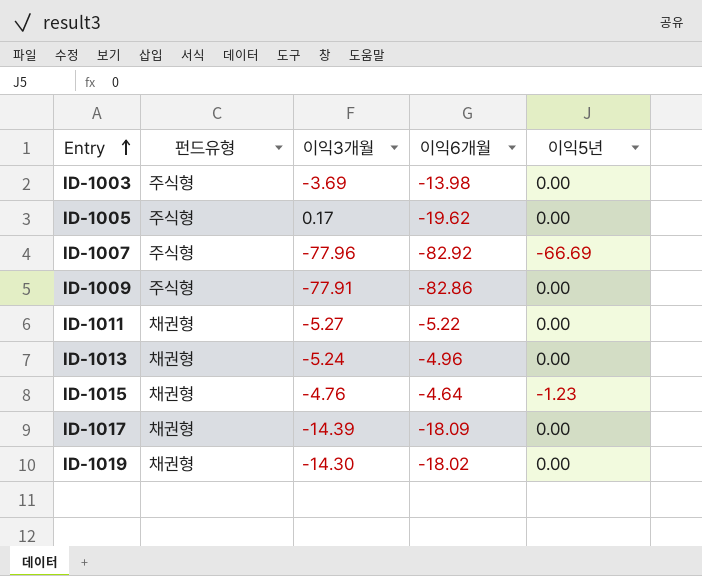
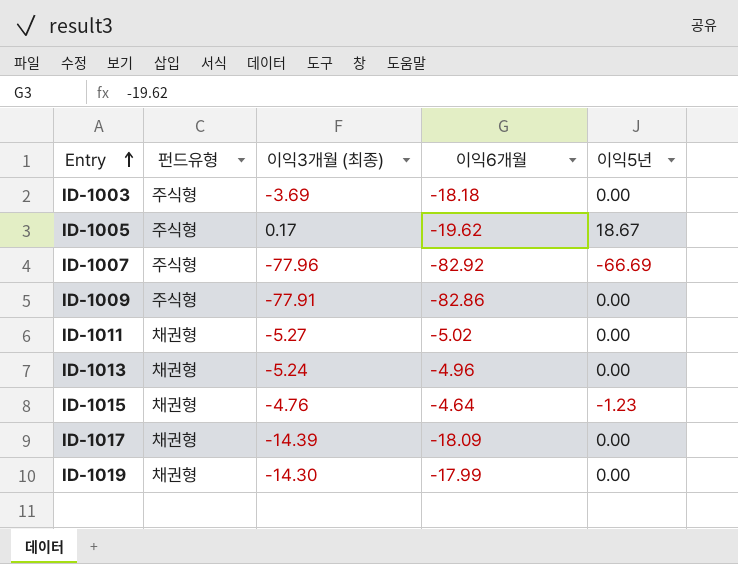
column name: 이익3개월 -> 이익3개월 (최종)
ID-1003 | 이익6개월: -13.98 -> -18.18
ID-1005 | 이익5년: 0.00 -> 18.67
ID-1011 | 이익6개월: -5.22 -> -5.02
ID-1019 | 이익6개월: -18.02 -> -17.99

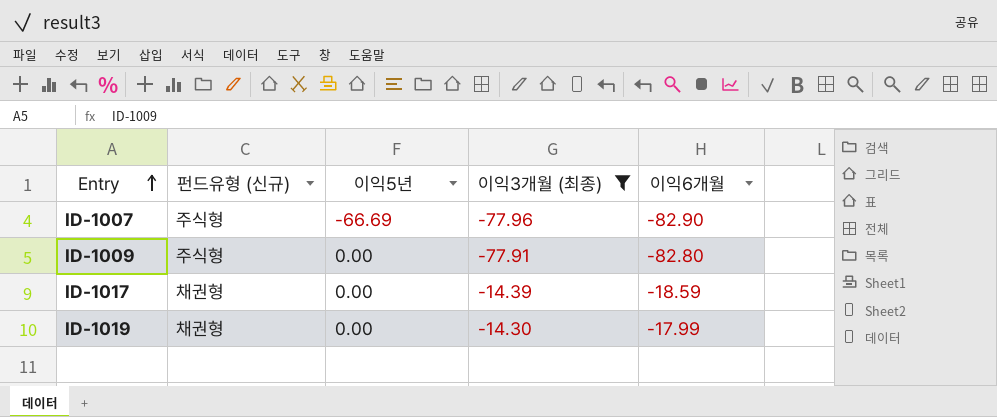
filter: none -> 이익3개월 (최종) <= -14.30
column name: 펀드유형 -> 펀드유형 (신규)
column 이익5년 | position: 5 -> 3
ID-1007 | 이익6개월: -82.92 -> -82.90
ID-1009 | 이익6개월: -82.86 -> -82.80
ID-1017 | 이익6개월: -18.09 -> -18.59

